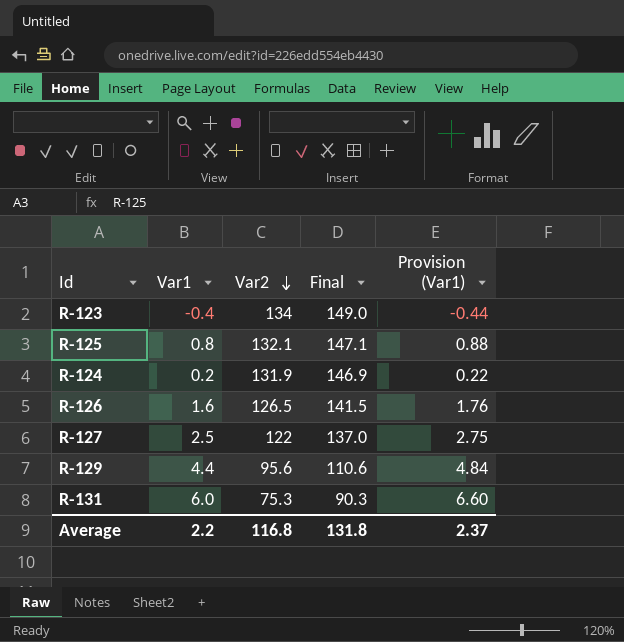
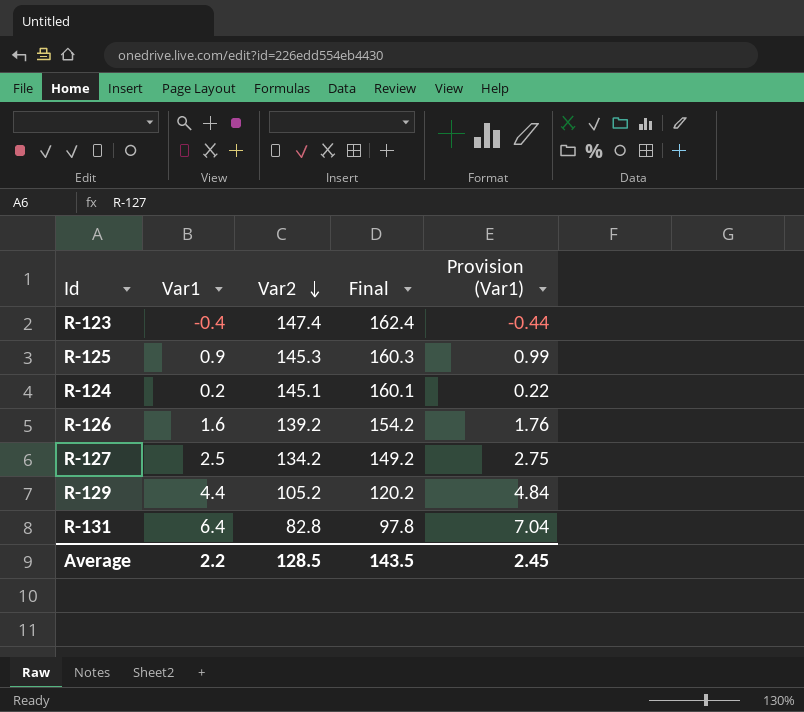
R-123 | Var2: 134 -> 147.4
R-123 | Final: 149.0 -> 162.4
R-125 | Var1: 0.8 -> 0.9
R-125 | Var2: 132.1 -> 145.3
R-125 | Final: 147.1 -> 160.3
R-125 | Provision (Var1): 0.88 -> 0.99
R-124 | Var2: 131.9 -> 145.1
R-124 | Final: 146.9 -> 160.1
R-126 | Var2: 126.5 -> 139.2
R-126 | Final: 141.5 -> 154.2
R-127 | Var2: 122 -> 134.2
R-127 | Final: 137.0 -> 149.2
R-129 | Var2: 95.6 -> 105.2
R-129 | Final: 110.6 -> 120.2
R-131 | Var1: 6.0 -> 6.4
R-131 | Var2: 75.3 -> 82.8
R-131 | Final: 90.3 -> 97.8
R-131 | Provision (Var1): 6.60 -> 7.04
Average | Var2: 116.8 -> 128.5
Average | Final: 131.8 -> 143.5
Average | Provision (Var1): 2.37 -> 2.45

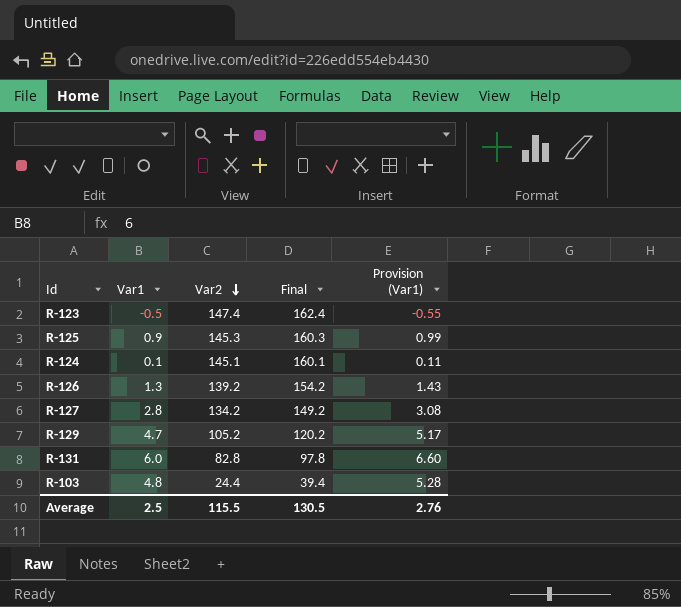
R-123 | Var1: -0.4 -> -0.5
R-123 | Provision (Var1): -0.44 -> -0.55
R-124 | Var1: 0.2 -> 0.1
R-124 | Provision (Var1): 0.22 -> 0.11
R-126 | Var1: 1.6 -> 1.3
R-126 | Provision (Var1): 1.76 -> 1.43
R-127 | Var1: 2.5 -> 2.8
R-127 | Provision (Var1): 2.75 -> 3.08
R-129 | Var1: 4.4 -> 4.7
R-129 | Provision (Var1): 4.84 -> 5.17
R-131 | Var1: 6.4 -> 6.0
R-131 | Provision (Var1): 7.04 -> 6.60
row R-103: none -> 4.8 | 24.4 | 39.4 | 5.28
Average | Var1: 2.2 -> 2.5
Average | Var2: 128.5 -> 115.5
Average | Final: 143.5 -> 130.5
Average | Provision (Var1): 2.45 -> 2.76

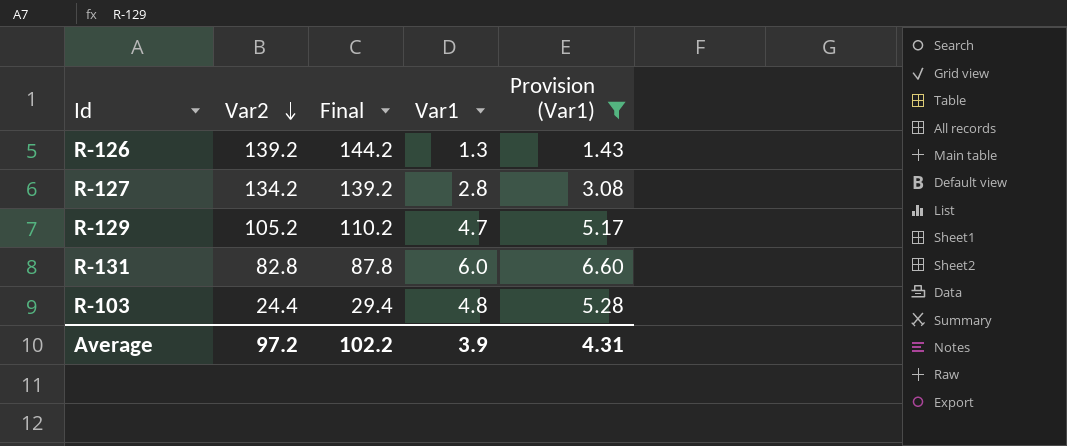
filter: none -> Provision (Var1) >= 1.43
column Final | formula: [Var2] + 15 -> [Var2] + 5
column Var1 | position: 2 -> 4
Average | Var2: 115.5 -> 97.2
Average | Final: 130.5 -> 102.2
Average | Var1: 2.5 -> 3.9
Average | Provision (Var1): 2.76 -> 4.31

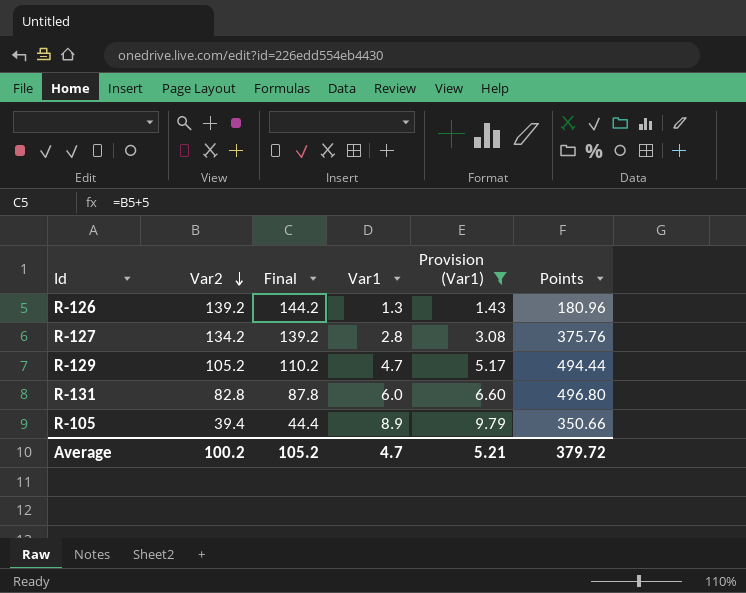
column Points | formula: none -> [Var2] * [Var1]
row R-103: 24.4 | 29.4 | 4.8 | 5.28 -> none
row R-105: none -> 39.4 | 44.4 | 8.9 | 9.79 | 350.66
Average | Var2: 97.2 -> 100.2
Average | Final: 102.2 -> 105.2
Average | Var1: 3.9 -> 4.7
Average | Provision (Var1): 4.31 -> 5.21

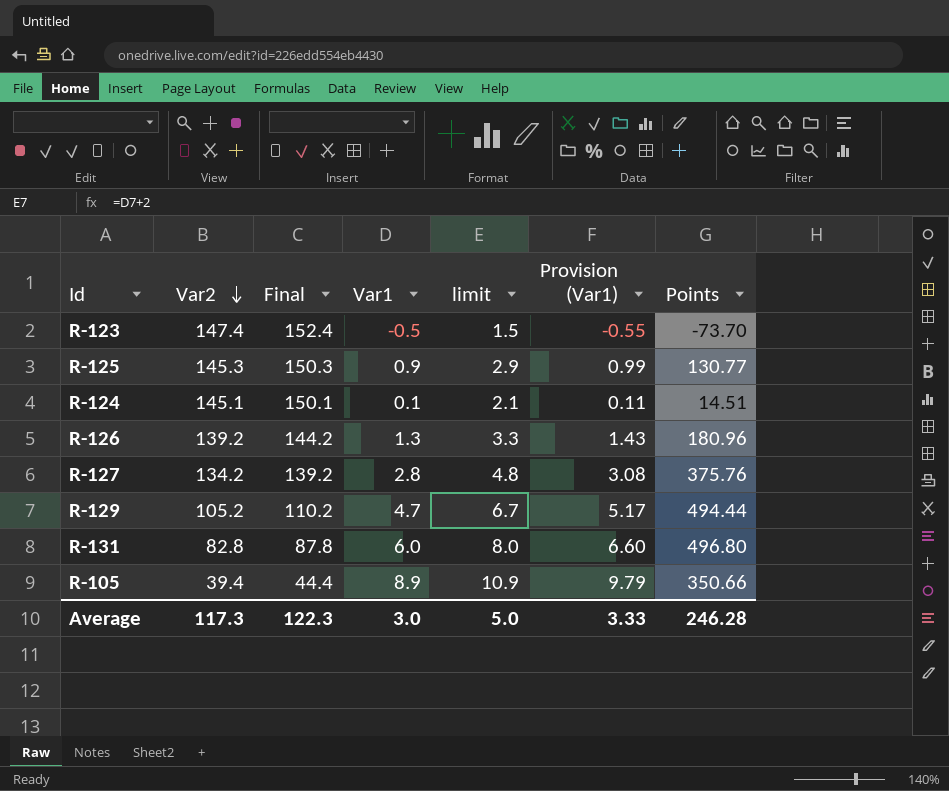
filter: Provision (Var1) >= 1.43 -> none
column limit | formula: none -> [Var1] + 2
Average | Var2: 100.2 -> 117.3
Average | Final: 105.2 -> 122.3
Average | Var1: 4.7 -> 3.0
Average | Provision (Var1): 5.21 -> 3.33
Average | Points: 379.72 -> 246.28

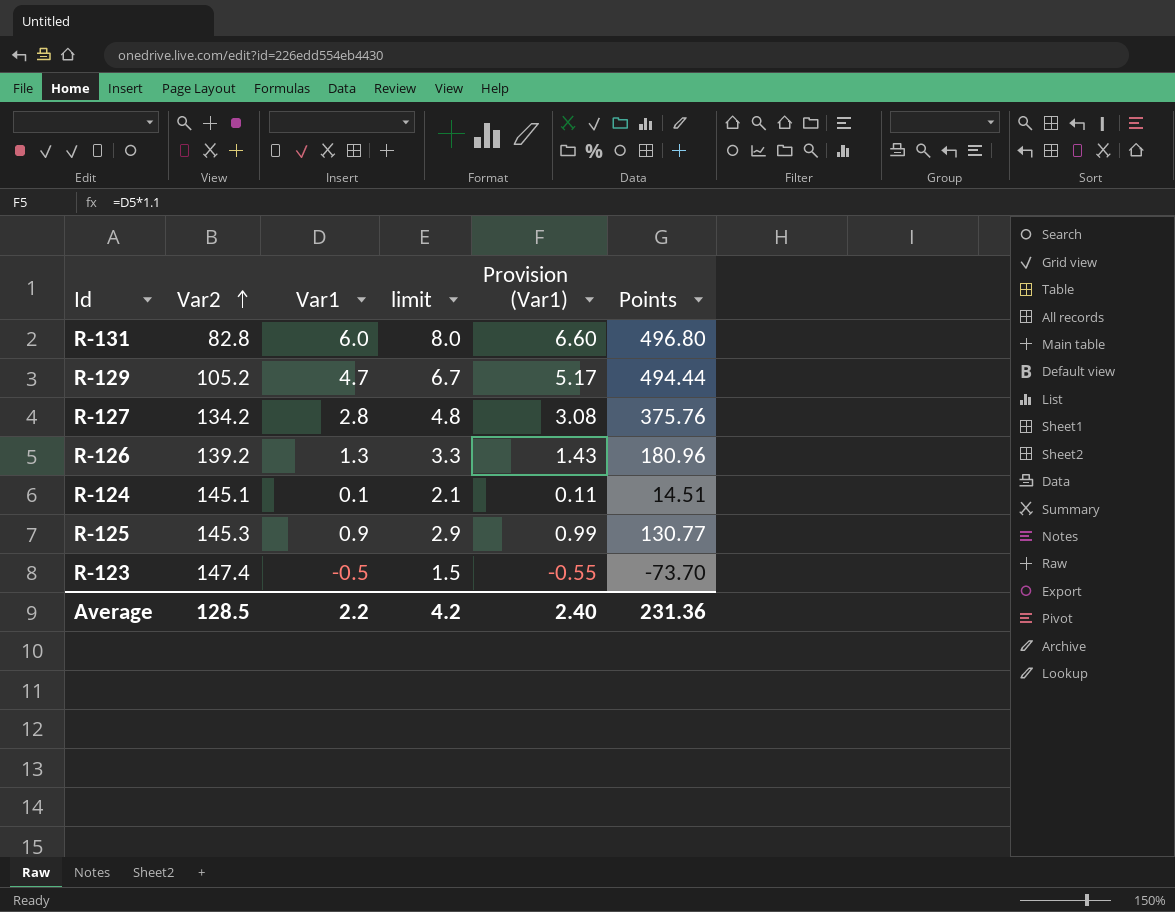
row order: Var2 descending -> Var2 ascending
column Final | formula: [Var2] + 5 -> none
row R-105: 39.4 | 44.4 | 8.9 | 10.9 | 9.79 | 350.66 -> none
Average | Var2: 117.3 -> 128.5
Average | Var1: 3.0 -> 2.2
Average | limit: 5.0 -> 4.2
Average | Provision (Var1): 3.33 -> 2.40
Average | Points: 246.28 -> 231.36

